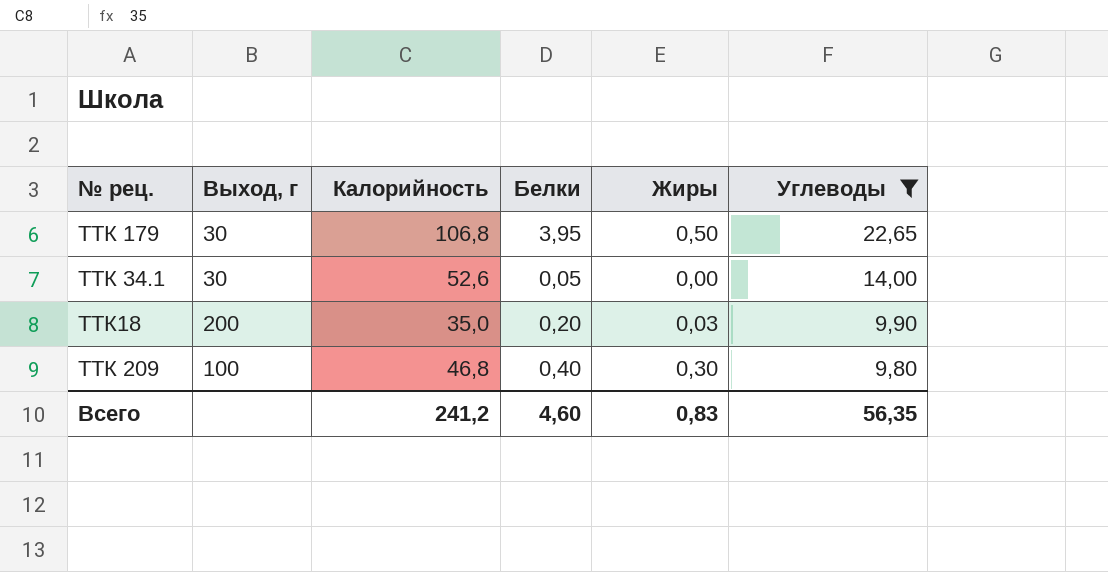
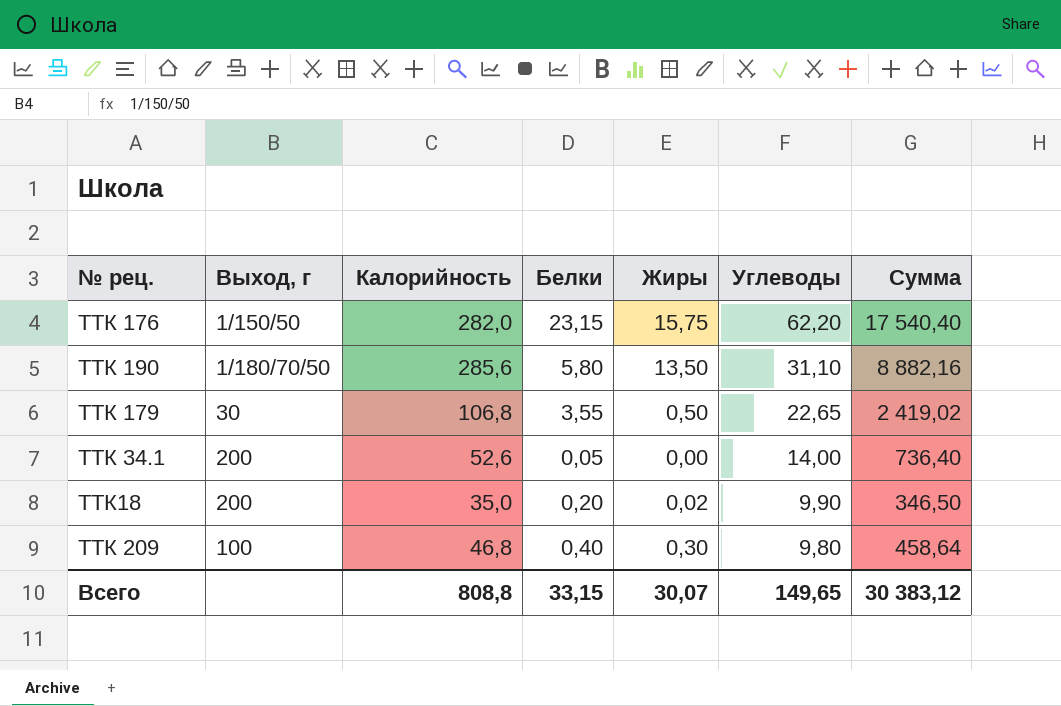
filter: Углеводы <= 22,65 -> none
column Сумма | formula: none -> [Калорийность] * [Углеводы]
ТТК 179 | Белки: 3,95 -> 3,55
ТТК 34.1 | Выход, г: 30 -> 200
ТТК18 | Жиры: 0,03 -> 0,02
Всего | Калорийность: 241,2 -> 808,8
Всего | Белки: 4,60 -> 33,15
Всего | Жиры: 0,83 -> 30,07
Всего | Углеводы: 56,35 -> 149,65

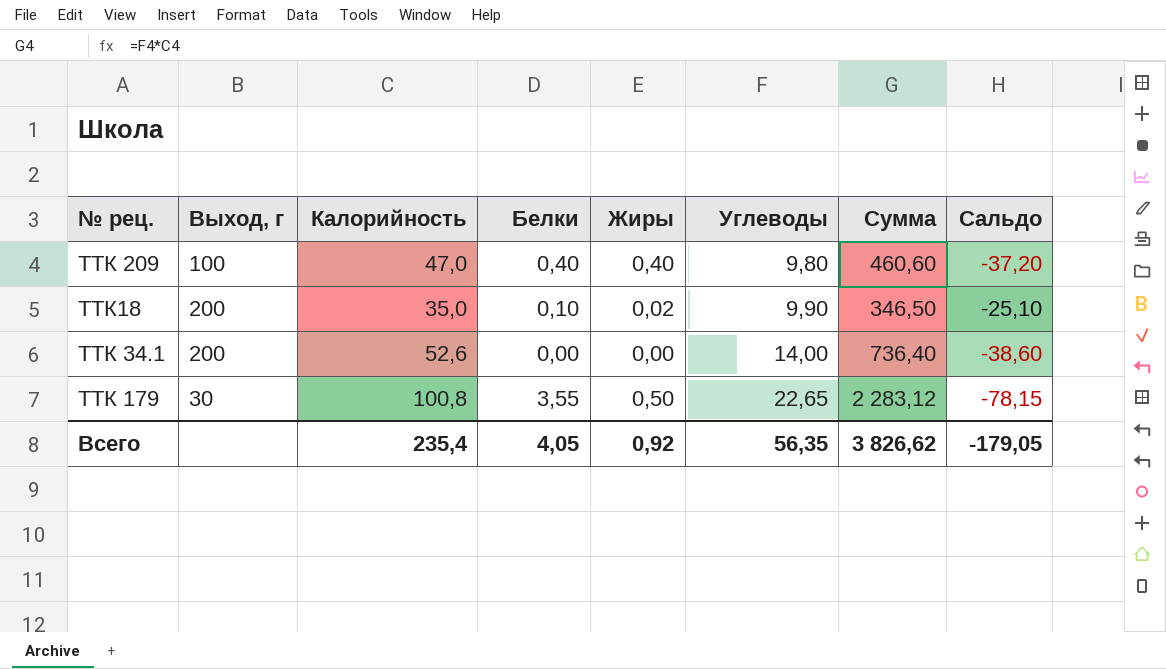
row order: Углеводы descending -> Углеводы ascending
column Сальдо | formula: none -> [Углеводы] - [Калорийность]
row ТТК 176: 1/150/50 | 282,0 | 23,15 | 15,75 | 62,20 | 17 540,40 -> none
row ТТК 190: 1/180/70/50 | 285,6 | 5,80 | 13,50 | 31,10 | 8 882,16 -> none
ТТК 209 | Калорийность: 46,8 -> 47,0
ТТК 209 | Жиры: 0,30 -> 0,40
ТТК 209 | Сумма: 458,64 -> 460,60
ТТК18 | Белки: 0,20 -> 0,10
ТТК 34.1 | Белки: 0,05 -> 0,00
ТТК 179 | Калорийность: 106,8 -> 100,8
ТТК 179 | Сумма: 2 419,02 -> 2 283,12
Всего | Калорийность: 808,8 -> 235,4
Всего | Белки: 33,15 -> 4,05
Всего | Жиры: 30,07 -> 0,92
Всего | Углеводы: 149,65 -> 56,35
Всего | Сумма: 30 383,12 -> 3 826,62

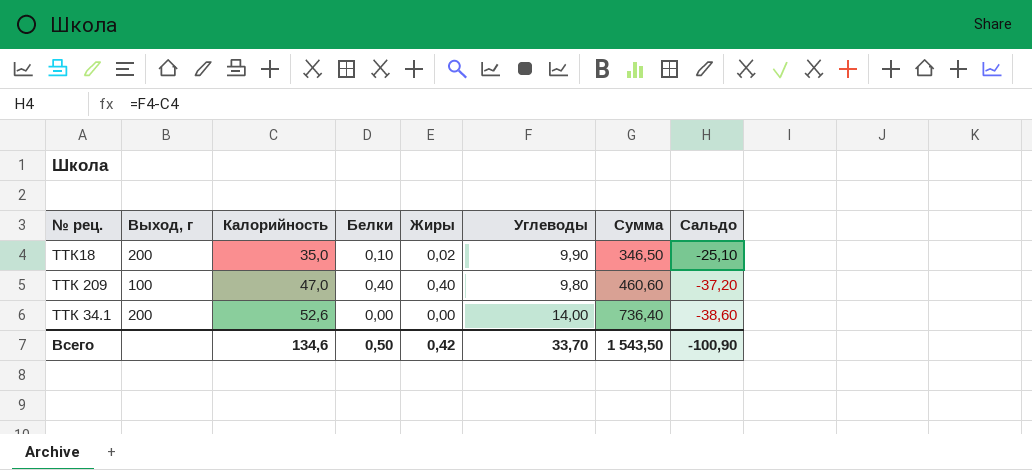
row order: Углеводы ascending -> Калорийность ascending
row ТТК 179: 30 | 100,8 | 3,55 | 0,50 | 22,65 | 2 283,12 | -78,15 -> none
Всего | Калорийность: 235,4 -> 134,6
Всего | Белки: 4,05 -> 0,50
Всего | Жиры: 0,92 -> 0,42
Всего | Углеводы: 56,35 -> 33,70
Всего | Сумма: 3 826,62 -> 1 543,50
Всего | Сальдо: -179,05 -> -100,90

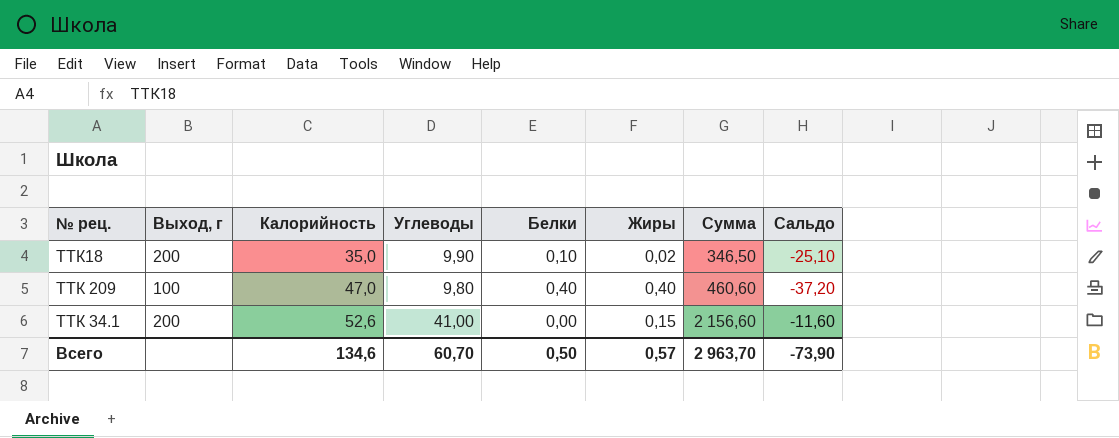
column Углеводы | position: 6 -> 4
ТТК 34.1 | Углеводы: 14,00 -> 41,00
ТТК 34.1 | Жиры: 0,00 -> 0,15
ТТК 34.1 | Сумма: 736,40 -> 2 156,60
ТТК 34.1 | Сальдо: -38,60 -> -11,60
Всего | Углеводы: 33,70 -> 60,70
Всего | Жиры: 0,42 -> 0,57
Всего | Сумма: 1 543,50 -> 2 963,70
Всего | Сальдо: -100,90 -> -73,90

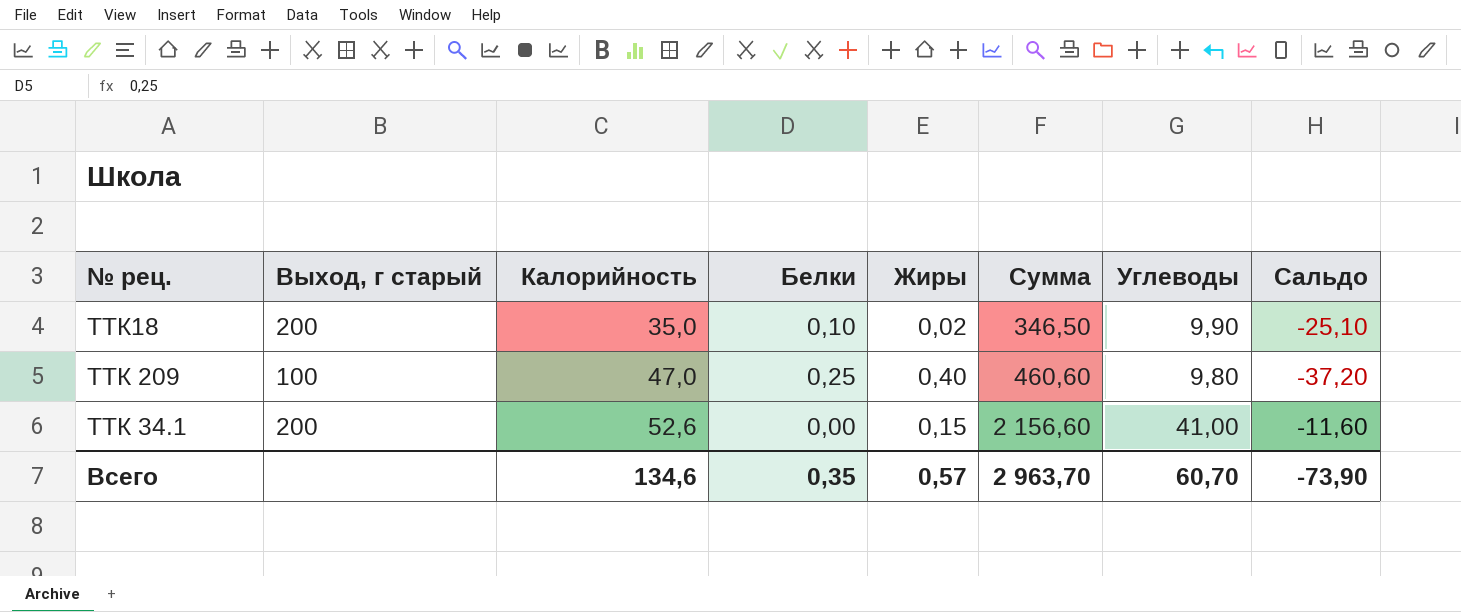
column name: Выход, г -> Выход, г старый
column Углеводы | position: 4 -> 7
ТТК 209 | Белки: 0,40 -> 0,25
Всего | Белки: 0,50 -> 0,35

